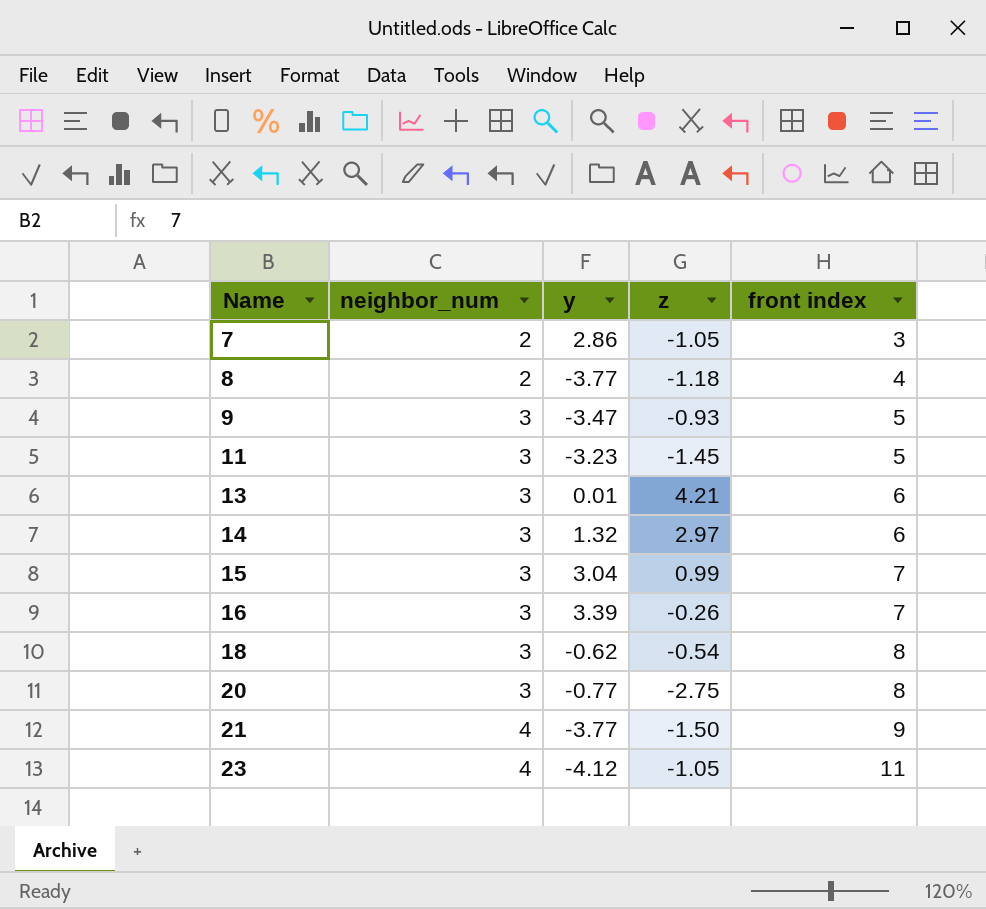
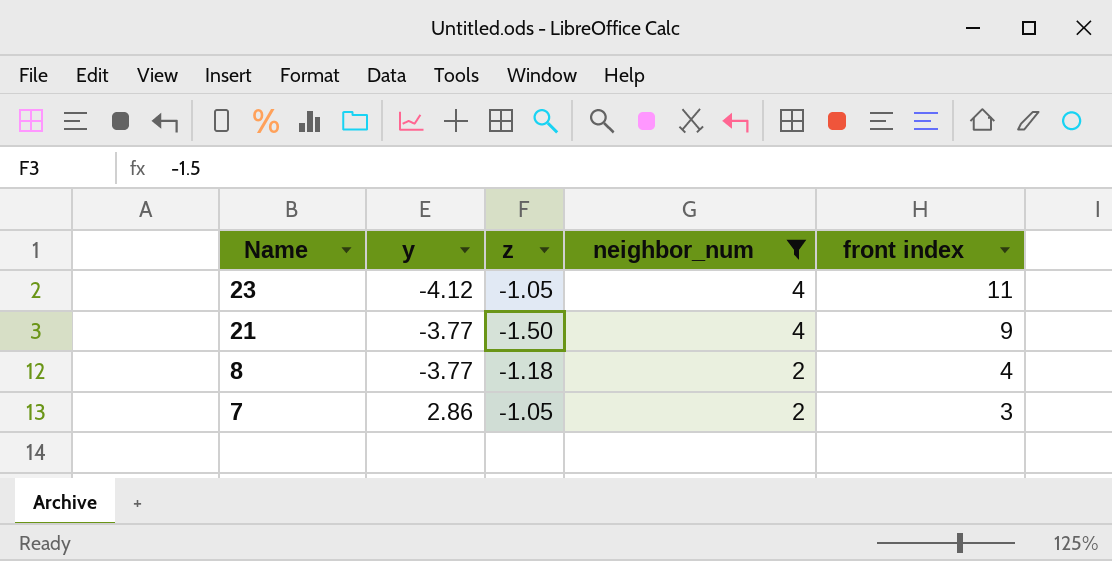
filter: none -> neighbor_num != 3
row order: Name ascending -> Name descending
column neighbor_num | position: 2 -> 4

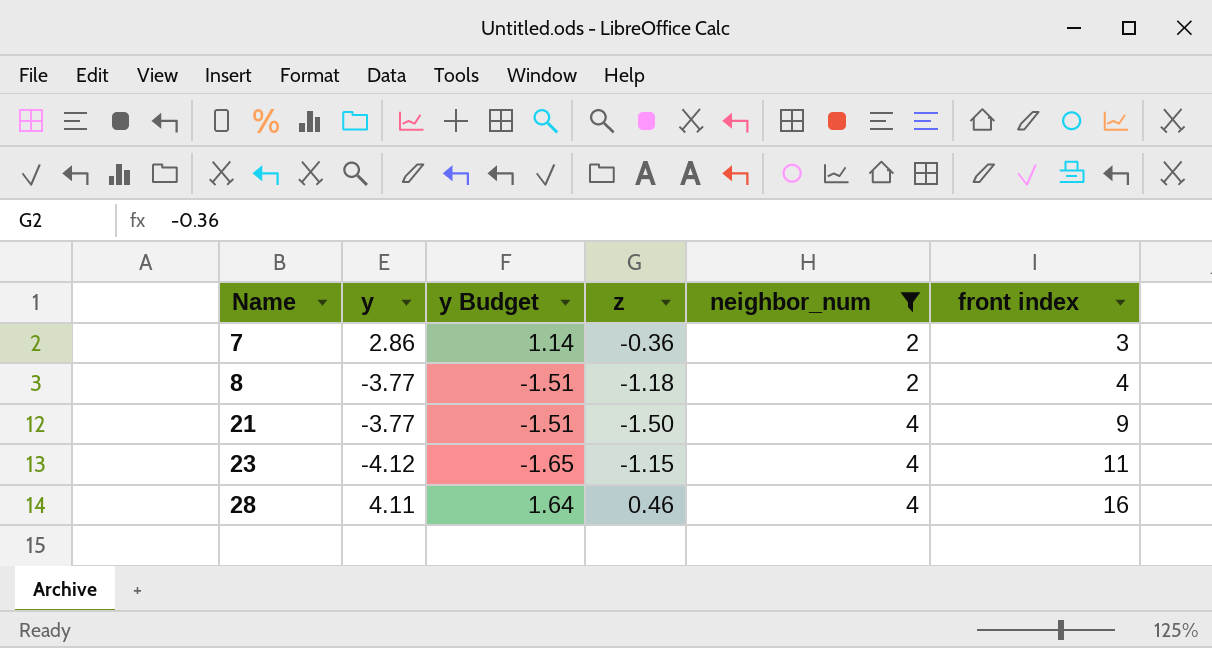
row order: Name descending -> Name ascending
column y Budget | formula: none -> [y] * 0.4
7 | z: -1.05 -> -0.36
23 | z: -1.05 -> -1.15
row 28: none -> 4.11 | 1.64 | 0.46 | 4 | 16

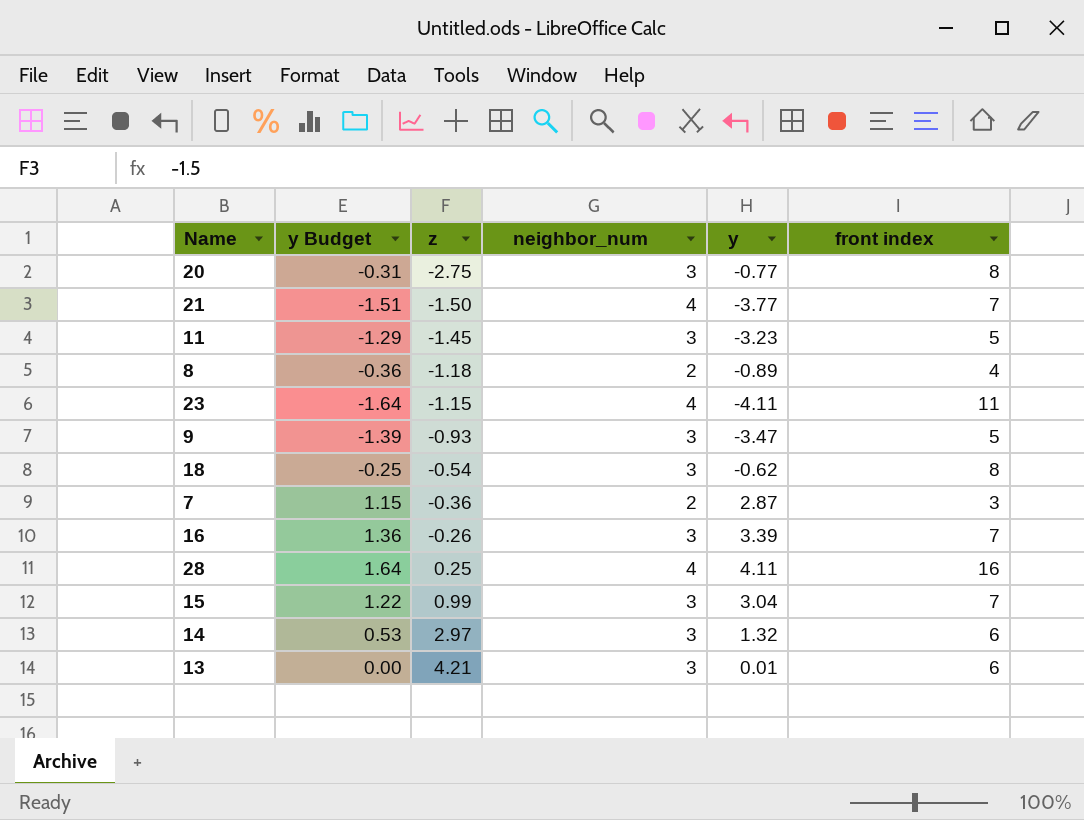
filter: neighbor_num != 3 -> none
row order: Name ascending -> z ascending
column y | position: 2 -> 5
21 | front index: 9 -> 7
8 | y Budget: -1.51 -> -0.36
8 | y: -3.77 -> -0.89
23 | y Budget: -1.65 -> -1.64
23 | y: -4.12 -> -4.11
7 | y Budget: 1.14 -> 1.15
7 | y: 2.86 -> 2.87
28 | z: 0.46 -> 0.25

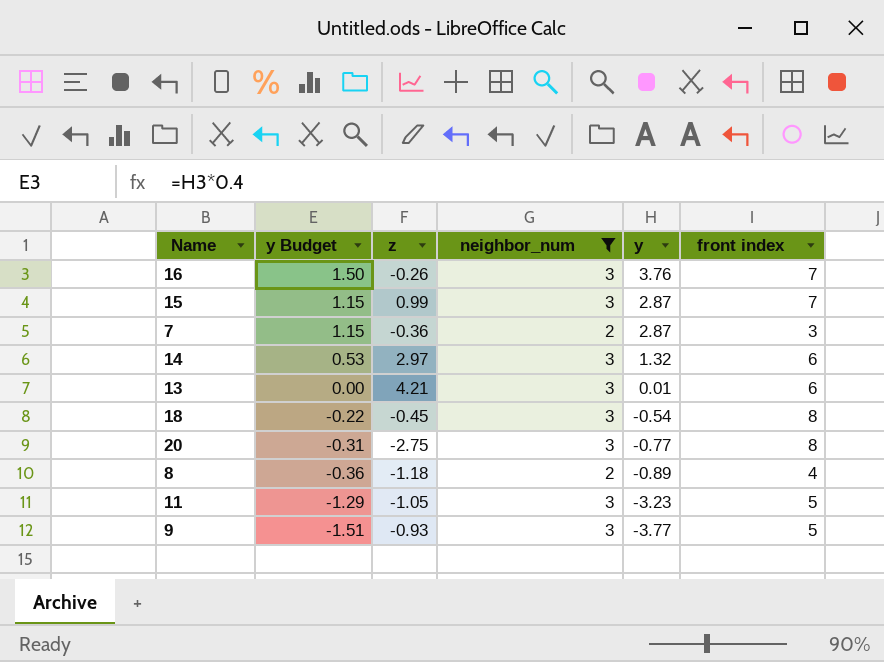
filter: none -> neighbor_num != 4
row order: z ascending -> y Budget descending
16 | y Budget: 1.36 -> 1.50
16 | y: 3.39 -> 3.76
15 | y Budget: 1.22 -> 1.15
15 | y: 3.04 -> 2.87
18 | y Budget: -0.25 -> -0.22
18 | z: -0.54 -> -0.45
18 | y: -0.62 -> -0.54
11 | z: -1.45 -> -1.05
9 | y Budget: -1.39 -> -1.51
9 | y: -3.47 -> -3.77

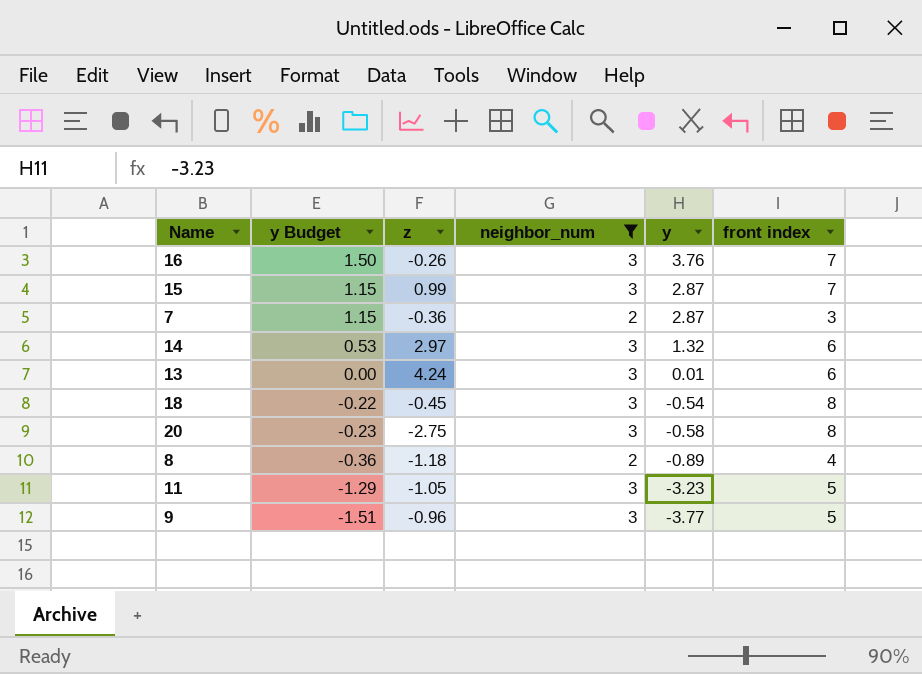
13 | z: 4.21 -> 4.24
20 | y Budget: -0.31 -> -0.23
20 | y: -0.77 -> -0.58
9 | z: -0.93 -> -0.96

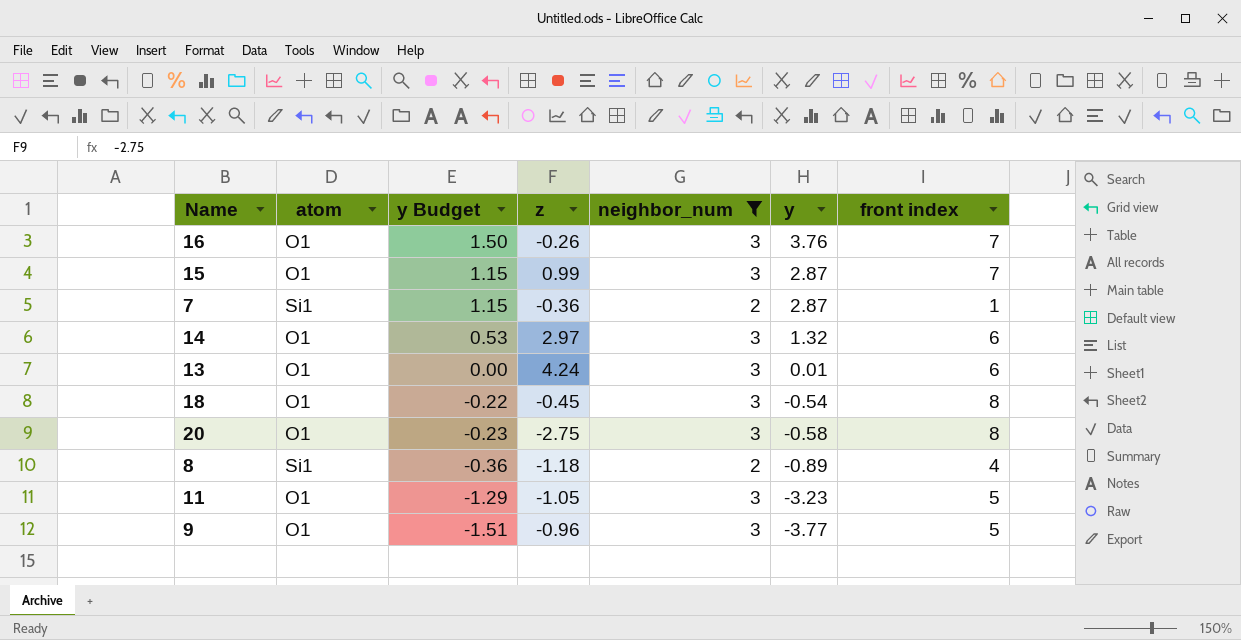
column atom | position: none -> 2
7 | front index: 3 -> 1

